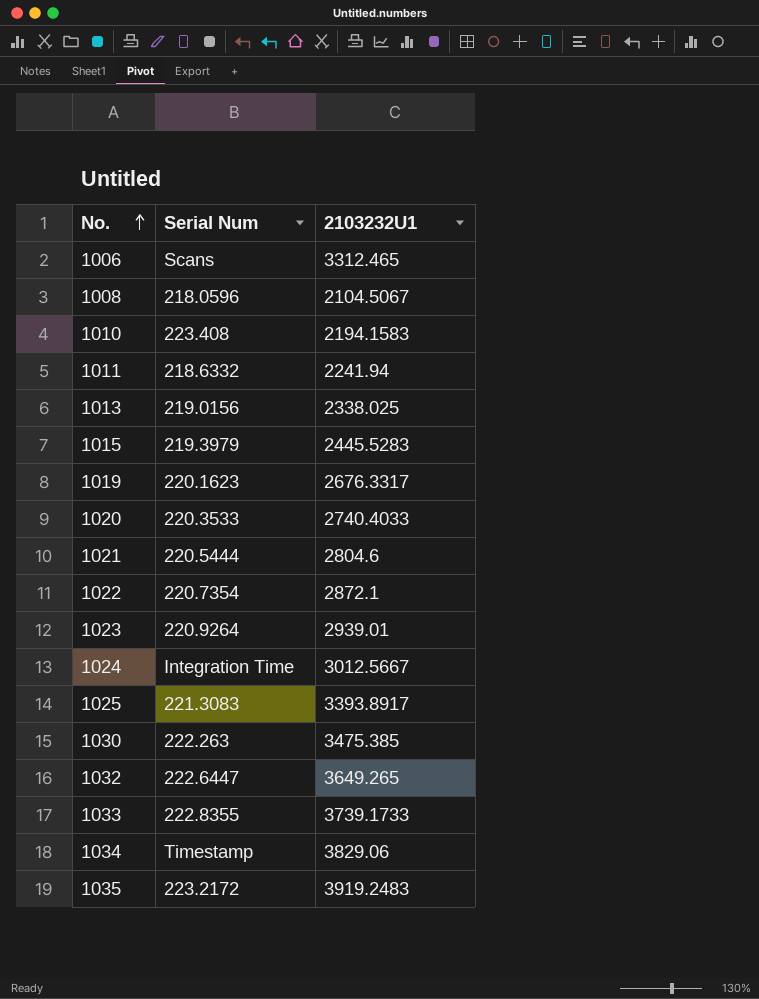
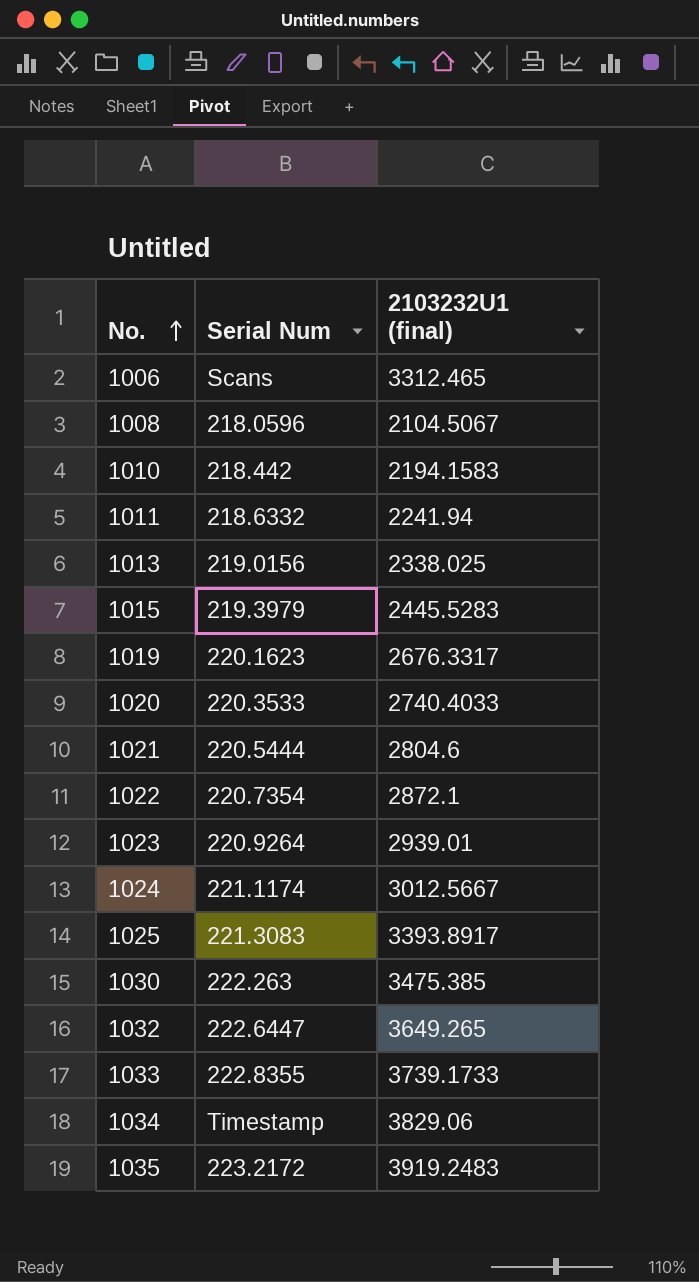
column name: 2103232U1 -> 2103232U1 (final)
1010 | Serial Num: 223.408 -> 218.442
1024 | Serial Num: Integration Time -> 221.1174

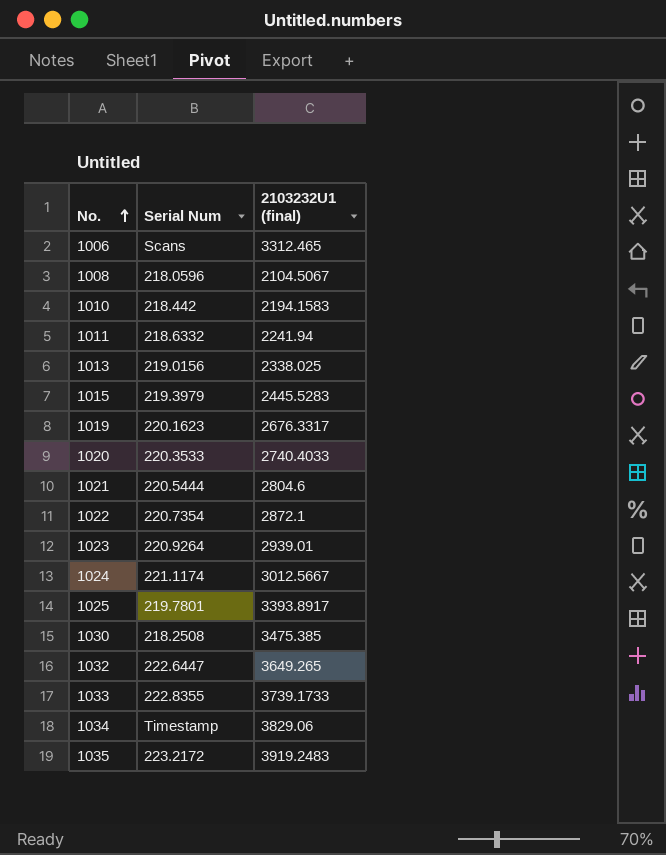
1025 | Serial Num: 221.3083 -> 219.7801
1030 | Serial Num: 222.263 -> 218.2508

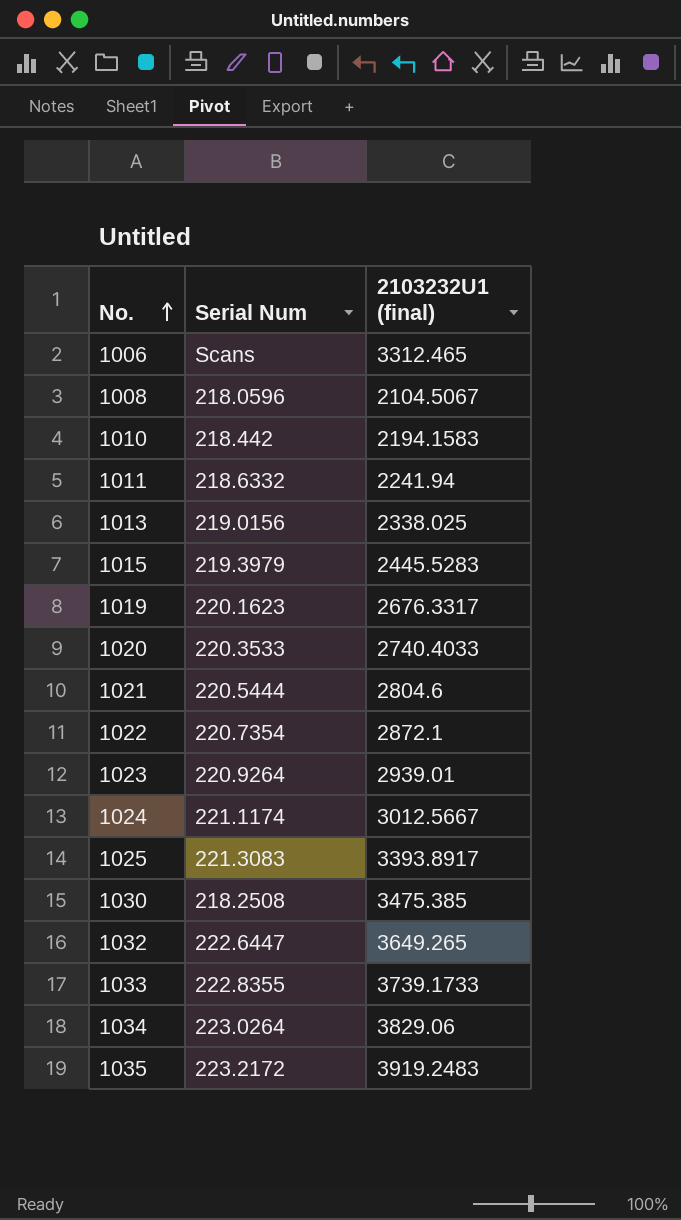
1025 | Serial Num: 219.7801 -> 221.3083
1034 | Serial Num: Timestamp -> 223.0264

